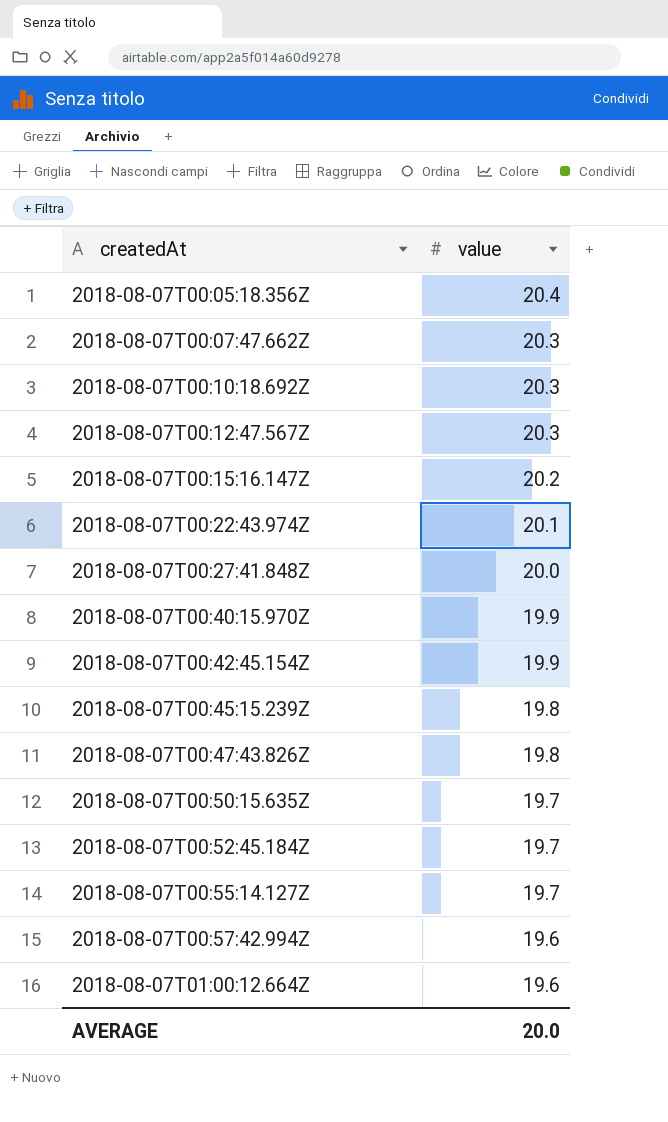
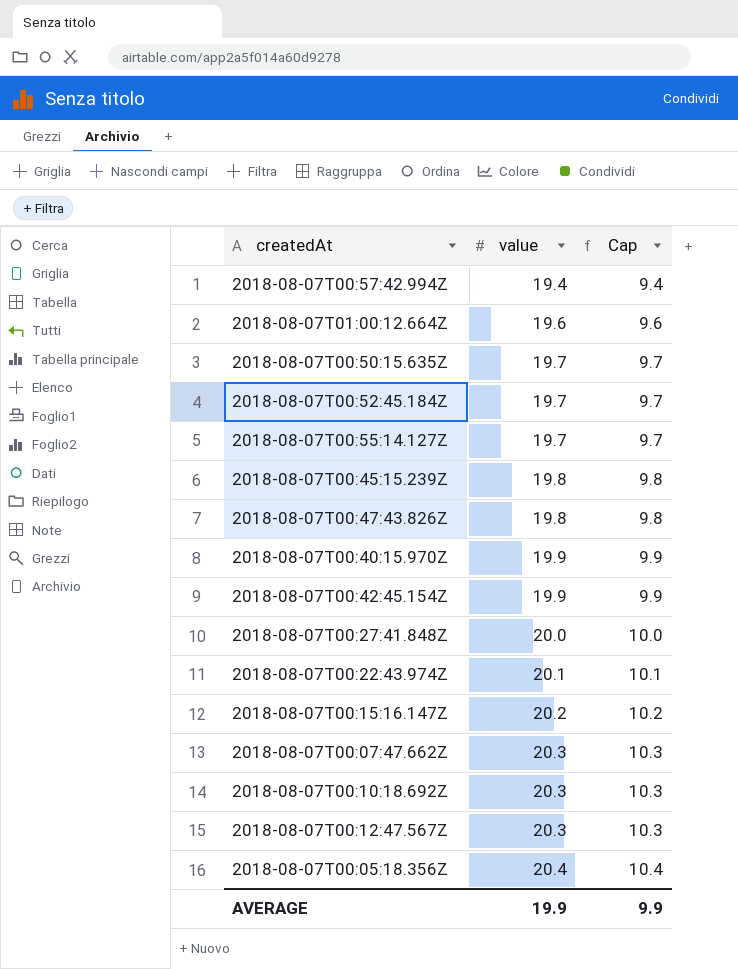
row order: createdAt ascending -> value ascending
column Cap | formula: none -> [value] - 10
2018-08-07T00:57:42.994Z | value: 19.6 -> 19.4
AVERAGE | value: 20.0 -> 19.9

